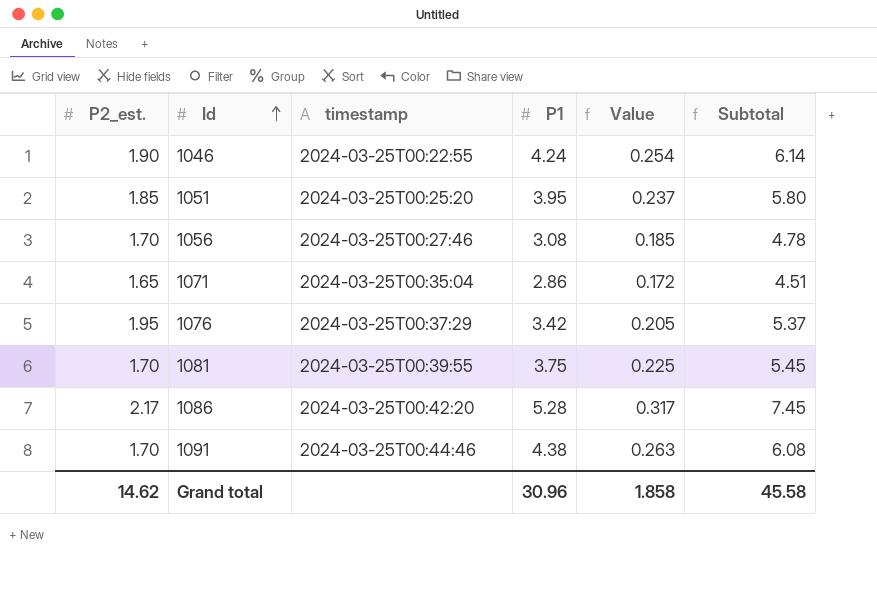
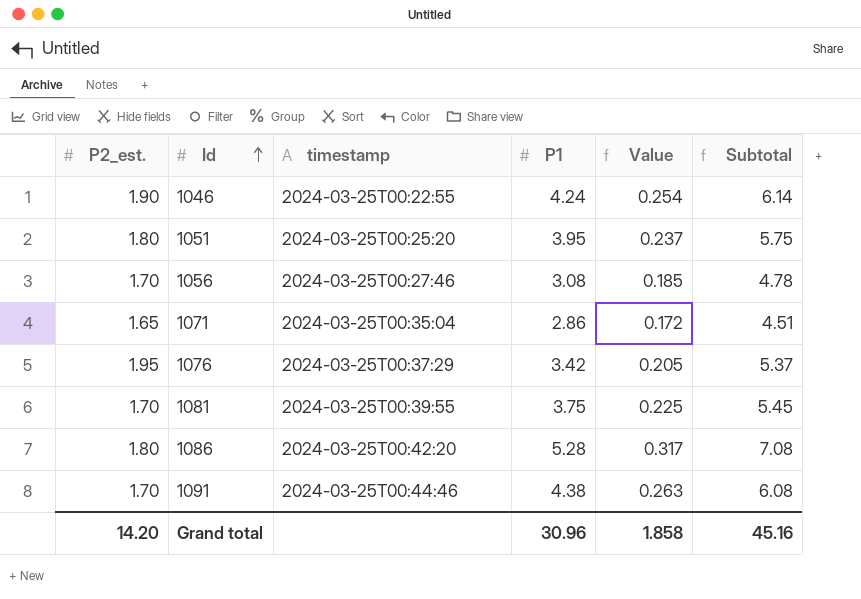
1051 | P2_est.: 1.85 -> 1.80
1051 | Subtotal: 5.80 -> 5.75
1086 | P2_est.: 2.17 -> 1.80
1086 | Subtotal: 7.45 -> 7.08
Grand total | P2_est.: 14.62 -> 14.20
Grand total | Subtotal: 45.58 -> 45.16

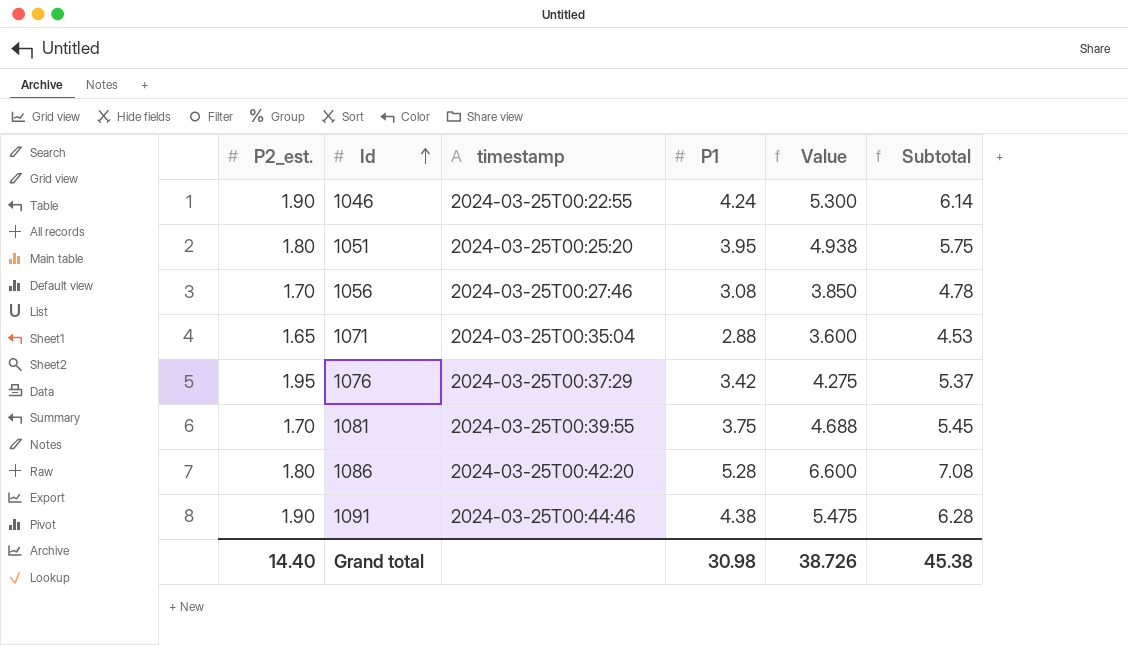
column Value | formula: [P1] * 0.06 -> [P1] * 1.25
1071 | P1: 2.86 -> 2.88
1071 | Subtotal: 4.51 -> 4.53
1091 | P2_est.: 1.70 -> 1.90
1091 | Subtotal: 6.08 -> 6.28
Grand total | P2_est.: 14.20 -> 14.40
Grand total | P1: 30.96 -> 30.98
Grand total | Value: 1.858 -> 38.726
Grand total | Subtotal: 45.16 -> 45.38

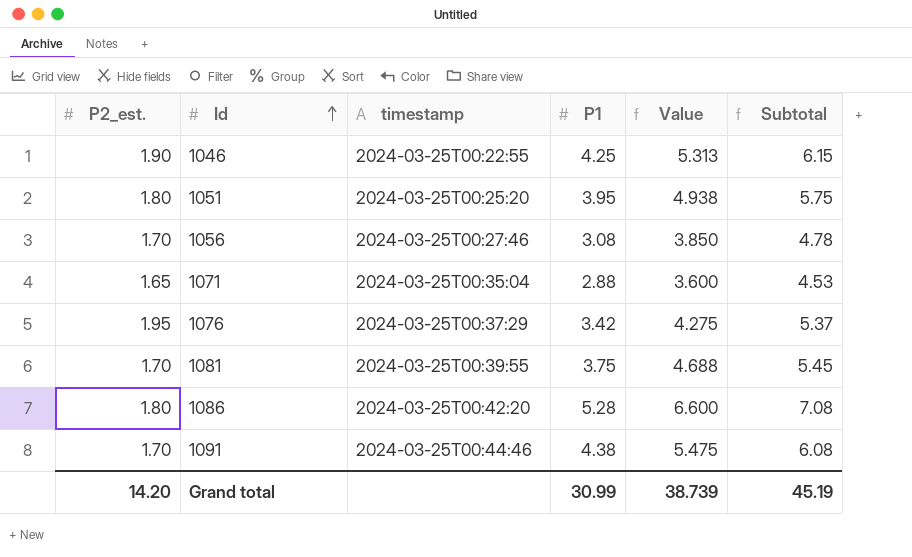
1046 | P1: 4.24 -> 4.25
1046 | Value: 5.300 -> 5.313
1046 | Subtotal: 6.14 -> 6.15
1091 | P2_est.: 1.90 -> 1.70
1091 | Subtotal: 6.28 -> 6.08
Grand total | P2_est.: 14.40 -> 14.20
Grand total | P1: 30.98 -> 30.99
Grand total | Value: 38.726 -> 38.739
Grand total | Subtotal: 45.38 -> 45.19

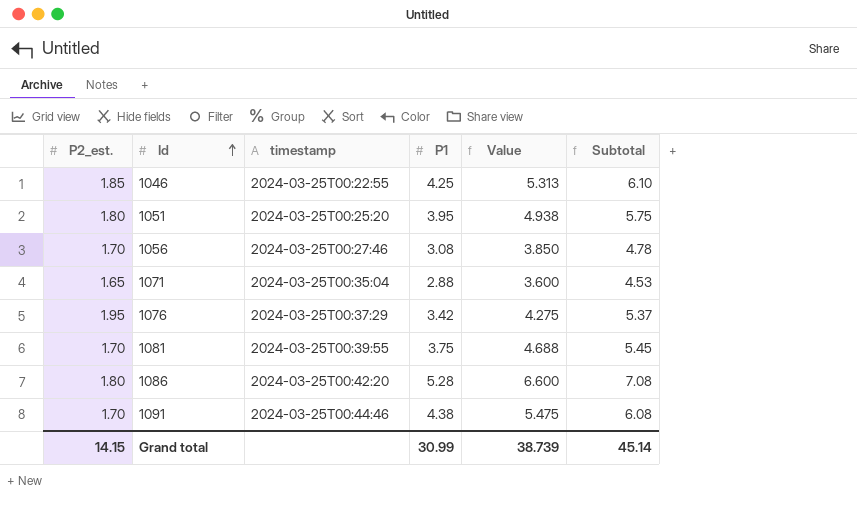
1046 | P2_est.: 1.90 -> 1.85
1046 | Subtotal: 6.15 -> 6.10
Grand total | P2_est.: 14.20 -> 14.15
Grand total | Subtotal: 45.19 -> 45.14

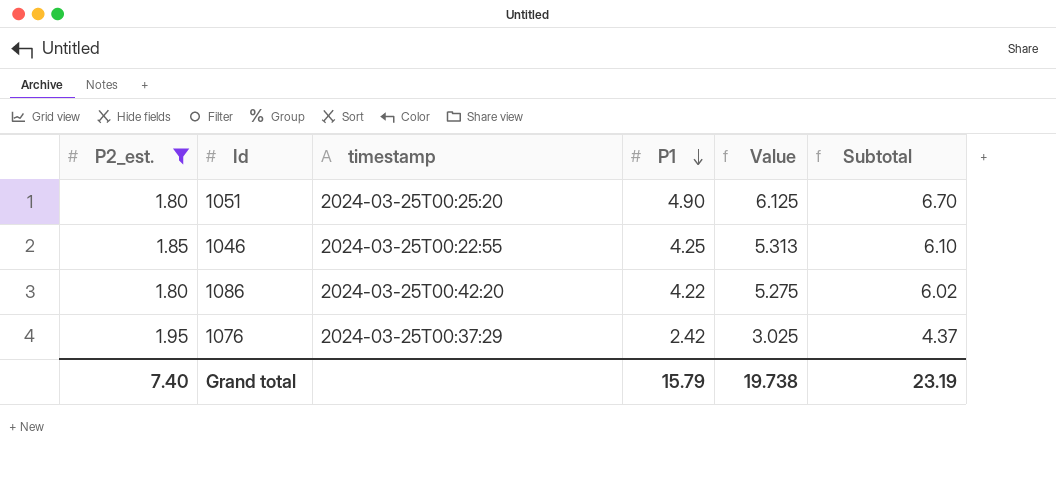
filter: none -> P2_est. >= 1.80
row order: Id ascending -> P1 descending
1051 | P1: 3.95 -> 4.90
1051 | Value: 4.938 -> 6.125
1051 | Subtotal: 5.75 -> 6.70
1086 | P1: 5.28 -> 4.22
1086 | Value: 6.600 -> 5.275
1086 | Subtotal: 7.08 -> 6.02
1076 | P1: 3.42 -> 2.42
1076 | Value: 4.275 -> 3.025
1076 | Subtotal: 5.37 -> 4.37
Grand total | P2_est.: 14.15 -> 7.40
Grand total | P1: 30.99 -> 15.79
Grand total | Value: 38.739 -> 19.738
Grand total | Subtotal: 45.14 -> 23.19

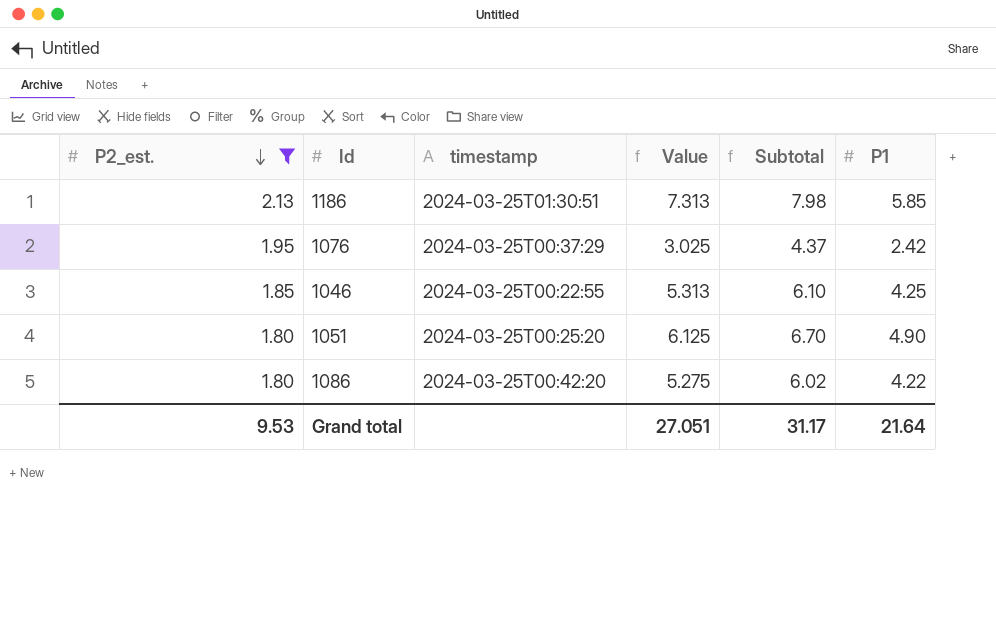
row order: P1 descending -> P2_est. descending
column P1 | position: 4 -> 6
row 1186: none -> 2.13 | 2024-03-25T01:30:51 | 7.313 | 7.98 | 5.85
Grand total | P2_est.: 7.40 -> 9.53
Grand total | Value: 19.738 -> 27.051
Grand total | Subtotal: 23.19 -> 31.17
Grand total | P1: 15.79 -> 21.64

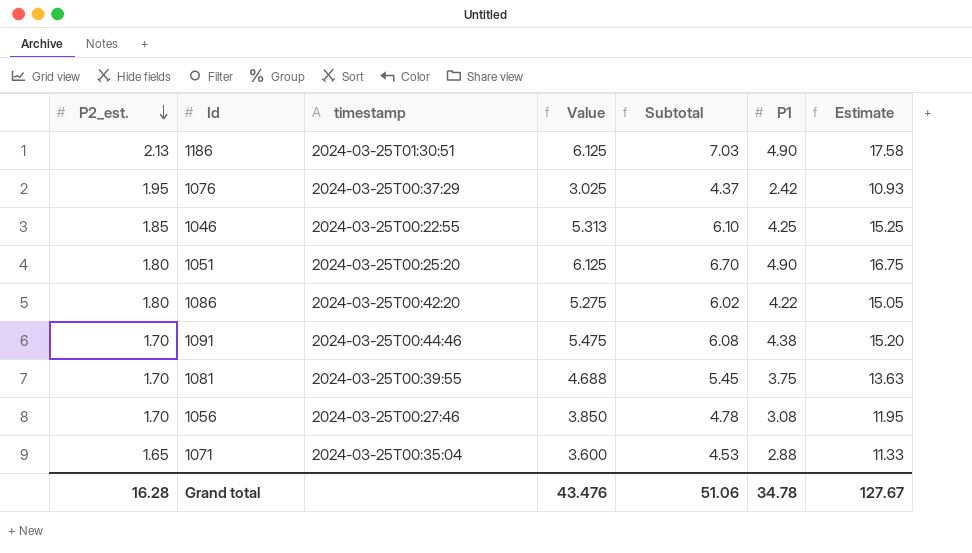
filter: P2_est. >= 1.80 -> none
column Estimate | formula: none -> [Subtotal] * 2.5
1186 | Value: 7.313 -> 6.125
1186 | Subtotal: 7.98 -> 7.03
1186 | P1: 5.85 -> 4.90
Grand total | P2_est.: 9.53 -> 16.28
Grand total | Value: 27.051 -> 43.476
Grand total | Subtotal: 31.17 -> 51.06
Grand total | P1: 21.64 -> 34.78

